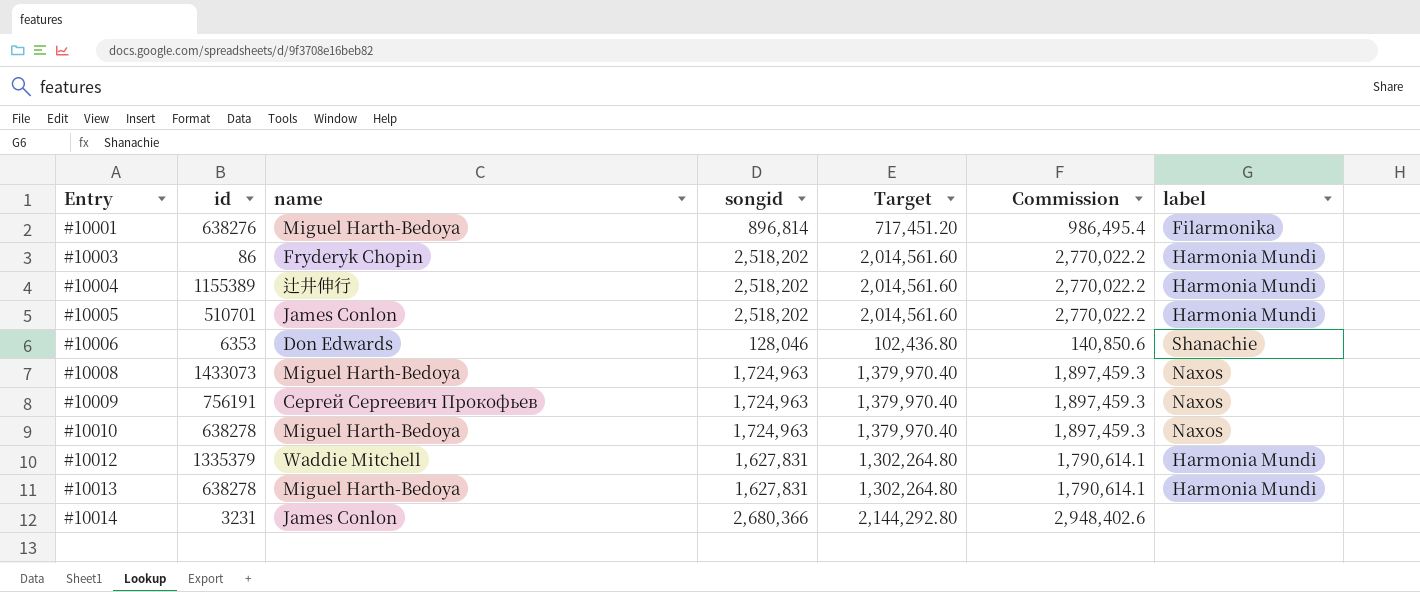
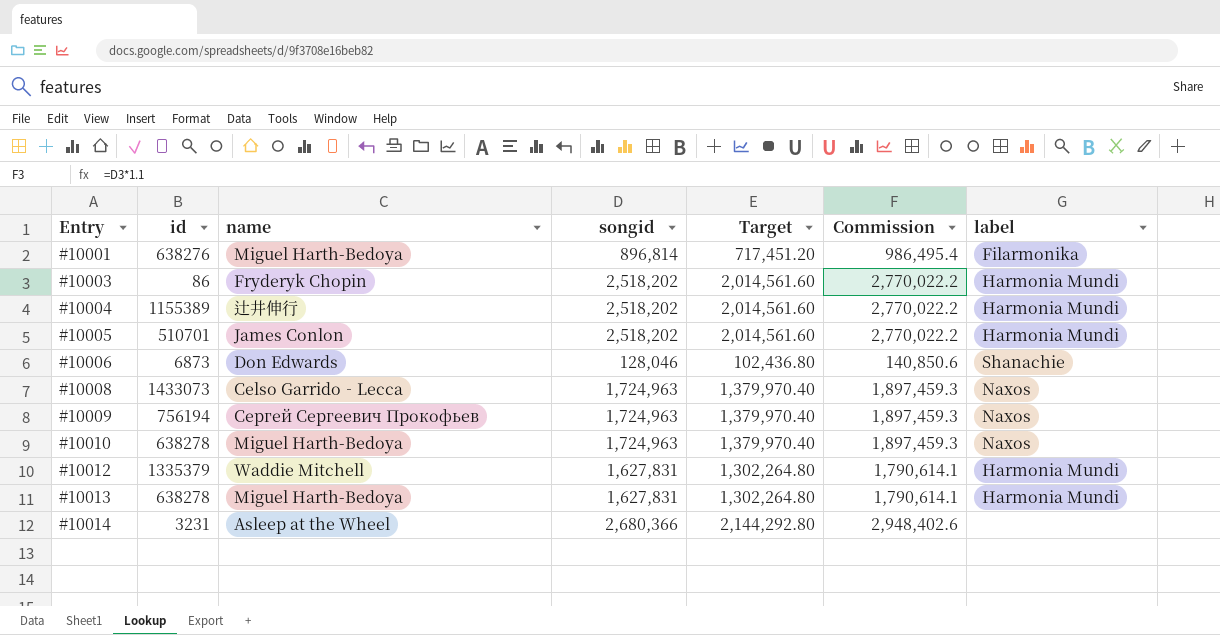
#10006 | id: 6353 -> 6873
#10008 | name: Miguel Harth-Bedoya -> Celso Garrido‐Lecca
#10009 | id: 756191 -> 756194
#10014 | name: James Conlon -> Asleep at the Wheel

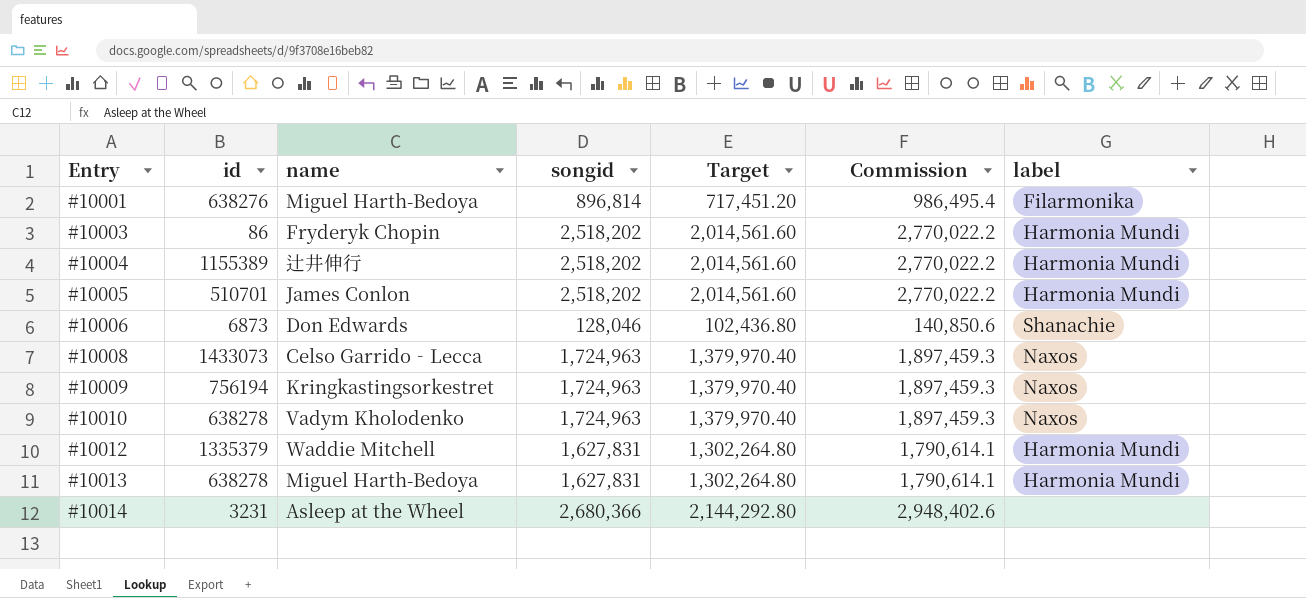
#10009 | name: Сергей Сергеевич Прокофьев -> Kringkastingsorkestret
#10010 | name: Miguel Harth-Bedoya -> Vadym Kholodenko

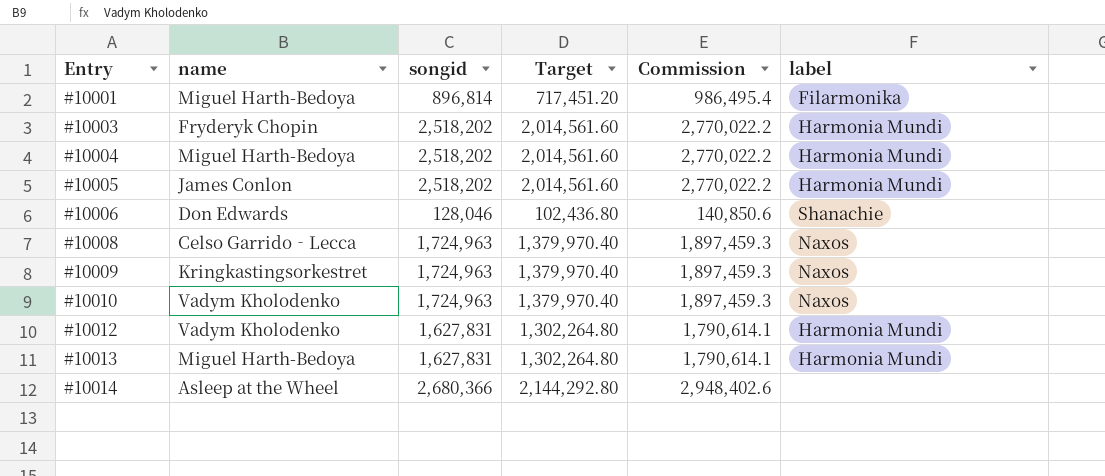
column id | position: 2 -> none
#10004 | name: 辻井伸行 -> Miguel Harth-Bedoya
#10012 | name: Waddie Mitchell -> Vadym Kholodenko

